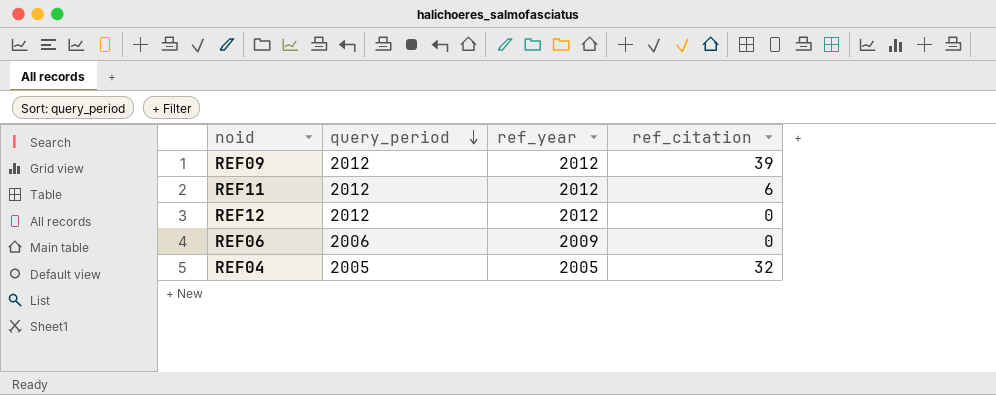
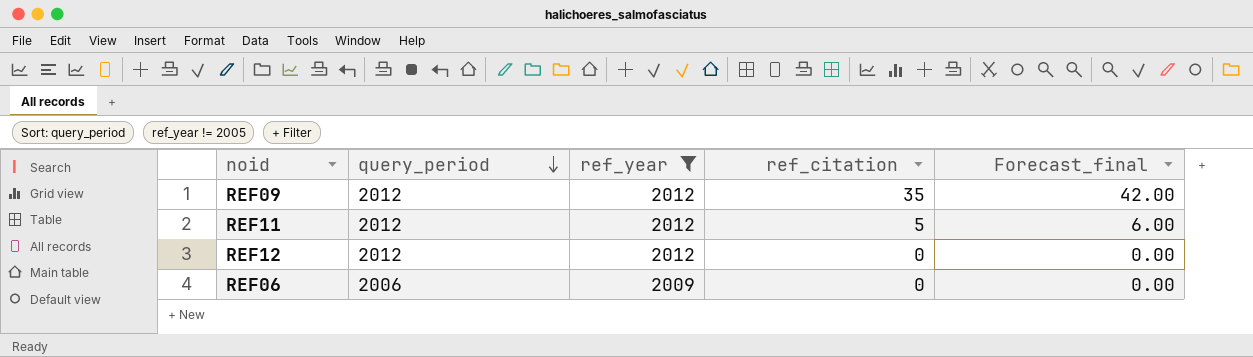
filter: none -> ref_year != 2005
column Forecast_final | formula: none -> [ref_citation] * 1.2
REF09 | ref_citation: 39 -> 35
REF11 | ref_citation: 6 -> 5

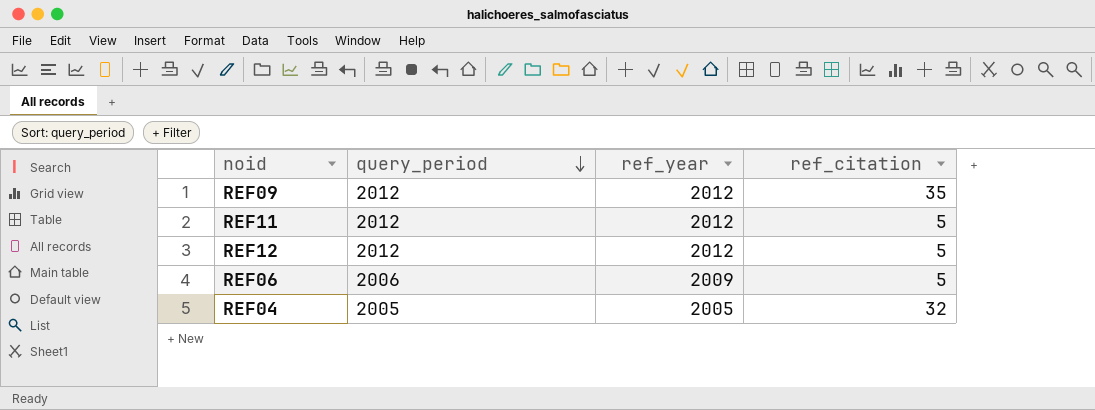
filter: ref_year != 2005 -> none
column Forecast_final | formula: [ref_citation] * 1.2 -> none
REF12 | ref_citation: 0 -> 5
REF06 | ref_citation: 0 -> 5

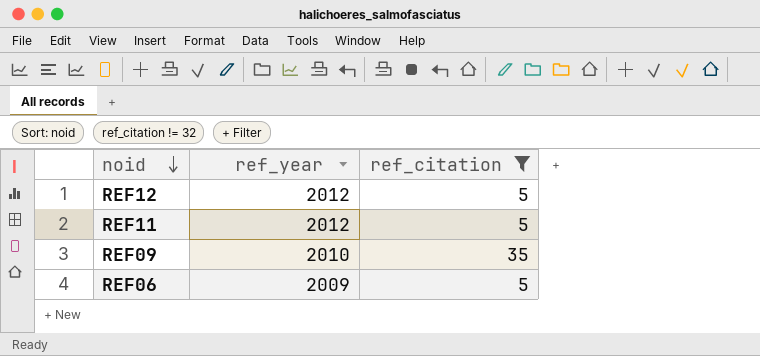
filter: none -> ref_citation != 32
row order: query_period descending -> noid descending
column query_period | position: 2 -> none
REF09 | ref_year: 2012 -> 2010

